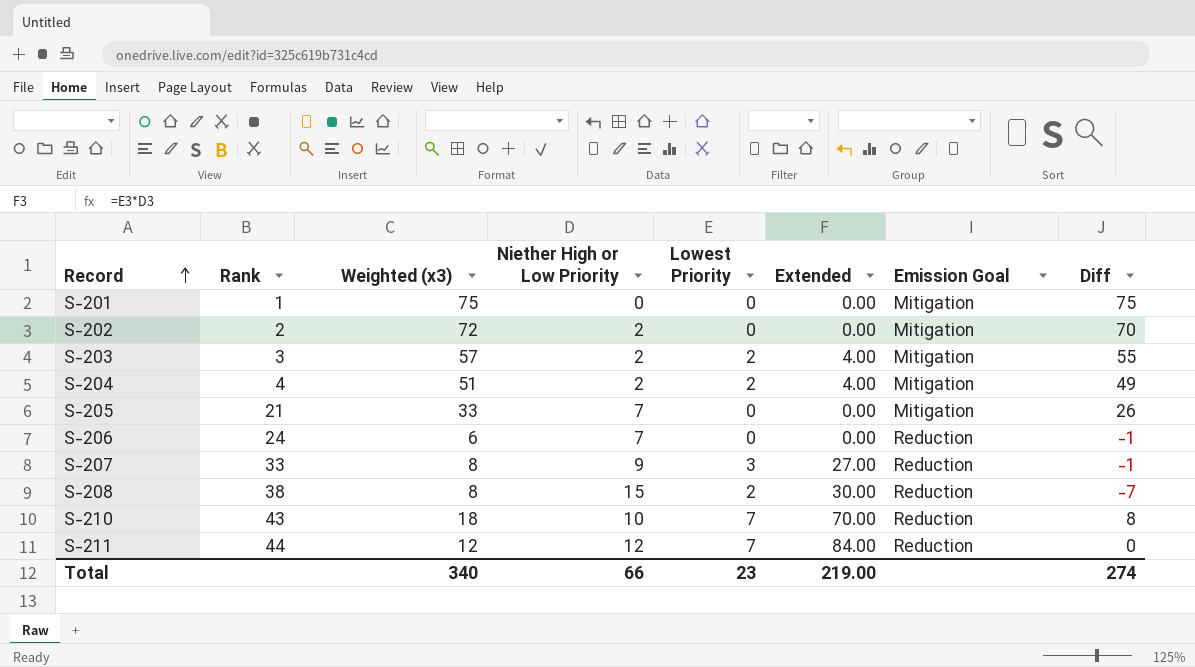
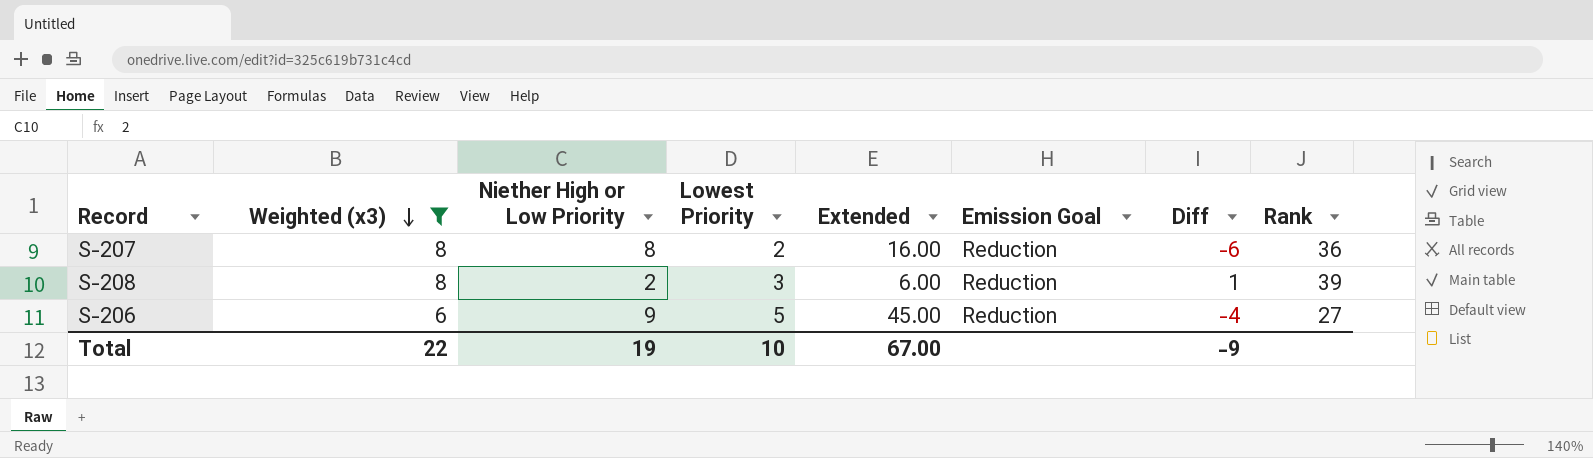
filter: none -> Weighted (x3) <= 8
row order: Record ascending -> Weighted (x3) descending
column Diff | formula: [Weighted (x3)] - [Niether High or Low Priority] -> [Lowest Priority] - [Niether High or Low Priority]
column Rank | position: 2 -> 8
S-207 | Niether High or Low Priority: 9 -> 8
S-207 | Lowest Priority: 3 -> 2
S-207 | Extended: 27.00 -> 16.00
S-207 | Rank: 33 -> 36
S-208 | Niether High or Low Priority: 15 -> 2
S-208 | Lowest Priority: 2 -> 3
S-208 | Extended: 30.00 -> 6.00
S-208 | Rank: 38 -> 39
S-206 | Niether High or Low Priority: 7 -> 9
S-206 | Lowest Priority: 0 -> 5
S-206 | Extended: 0.00 -> 45.00
S-206 | Rank: 24 -> 27
Total | Weighted (x3): 340 -> 22
Total | Niether High or Low Priority: 66 -> 19
Total | Lowest Priority: 23 -> 10
Total | Extended: 219.00 -> 67.00
Total | Diff: 274 -> -9

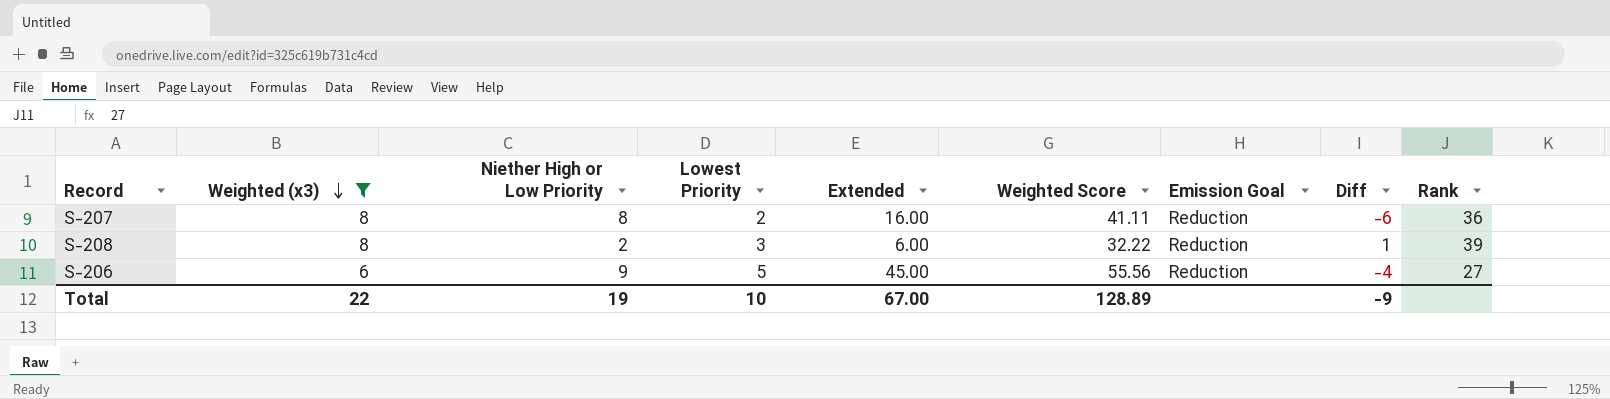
column Weighted Score | position: none -> 6

